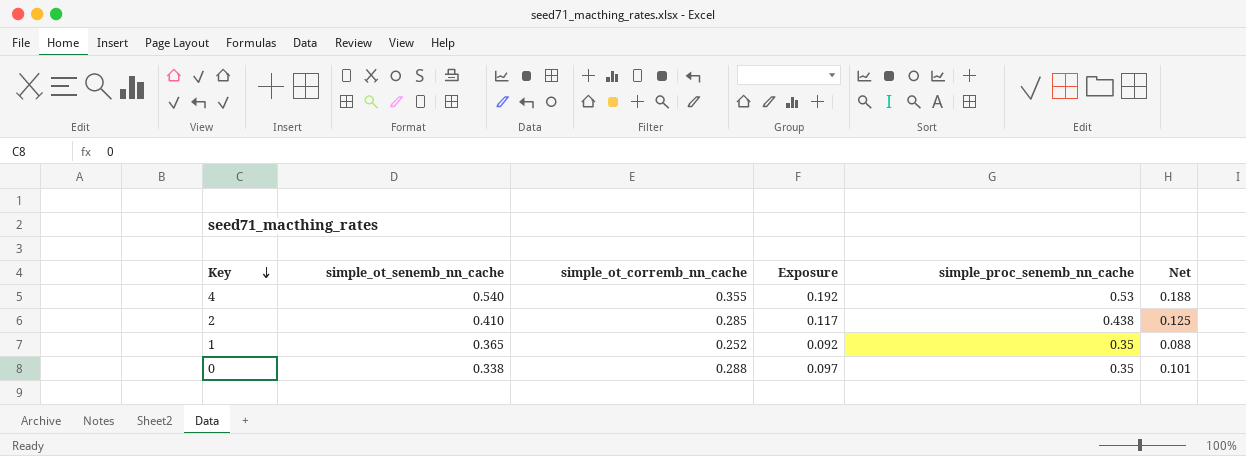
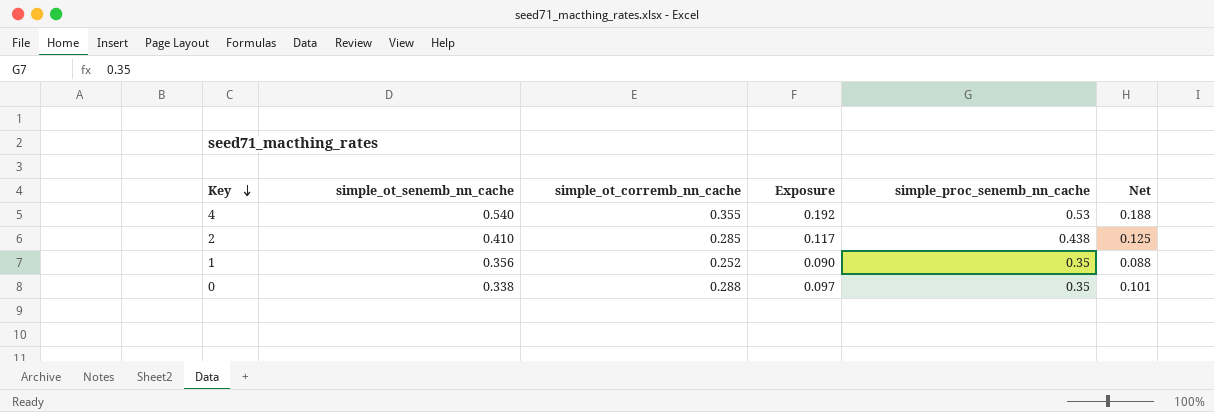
1 | simple_ot_senemb_nn_cache: 0.365 -> 0.356
1 | Exposure: 0.092 -> 0.090

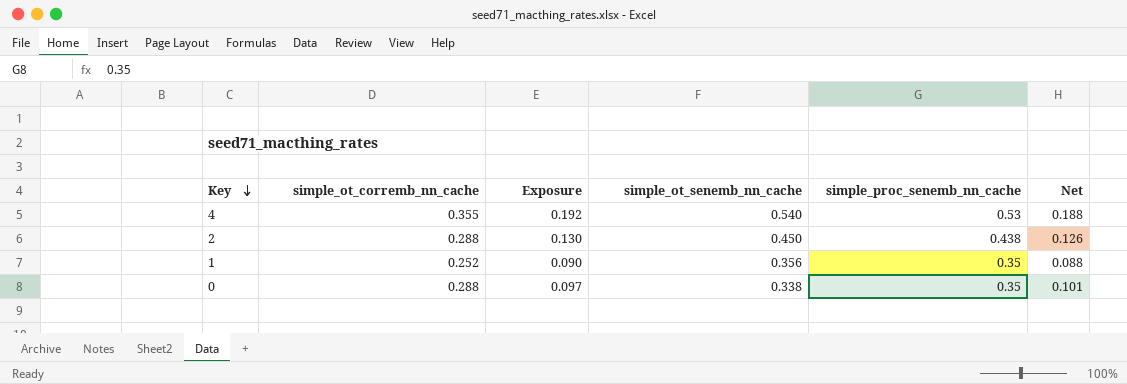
column simple_ot_senemb_nn_cache | position: 2 -> 4
2 | simple_ot_corremb_nn_cache: 0.285 -> 0.288
2 | Exposure: 0.117 -> 0.130
2 | simple_ot_senemb_nn_cache: 0.410 -> 0.450
2 | Net: 0.125 -> 0.126

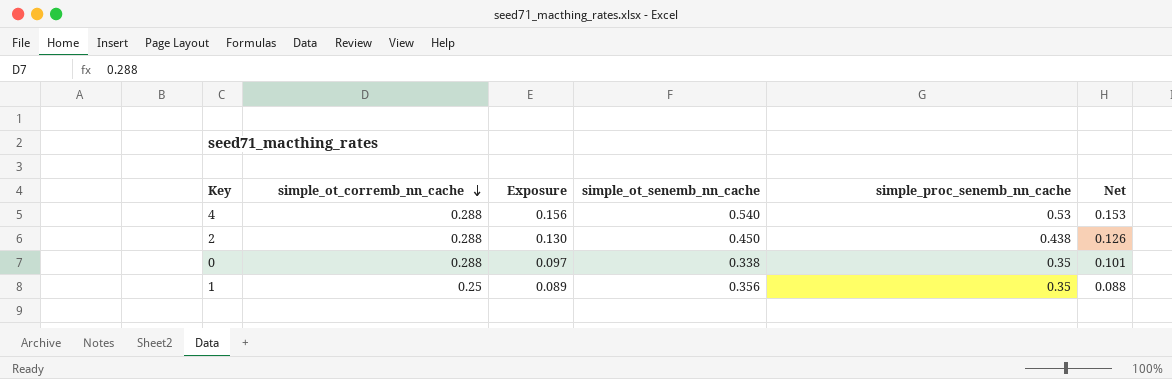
row order: Key descending -> simple_ot_corremb_nn_cache descending
4 | simple_ot_corremb_nn_cache: 0.355 -> 0.288
4 | Exposure: 0.192 -> 0.156
4 | Net: 0.188 -> 0.153
1 | simple_ot_corremb_nn_cache: 0.252 -> 0.25
1 | Exposure: 0.090 -> 0.089

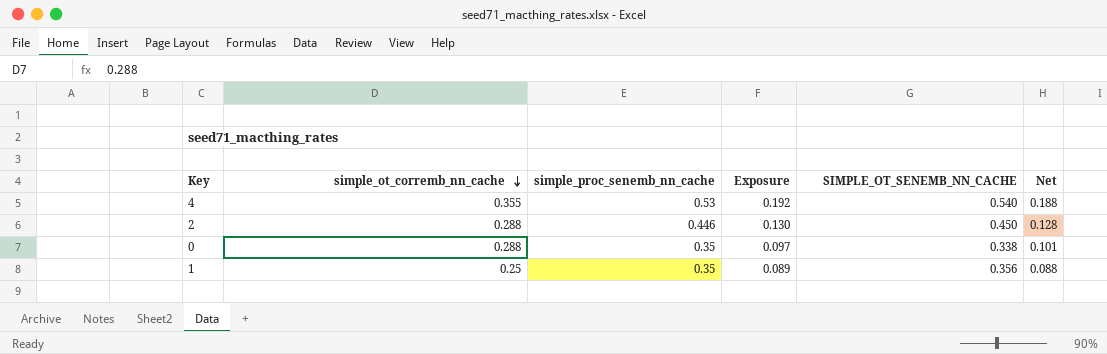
column simple_proc_senemb_nn_cache | position: 5 -> 3
column name: simple_ot_senemb_nn_cache -> SIMPLE_OT_SENEMB_NN_CACHE
4 | simple_ot_corremb_nn_cache: 0.288 -> 0.355
4 | Exposure: 0.156 -> 0.192
4 | Net: 0.153 -> 0.188
2 | simple_proc_senemb_nn_cache: 0.438 -> 0.446
2 | Net: 0.126 -> 0.128

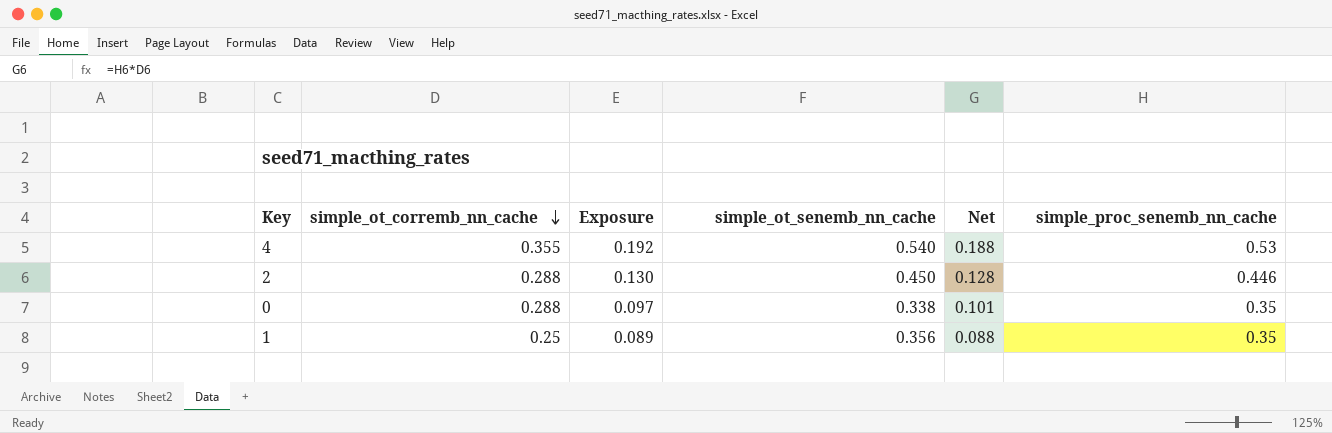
column name: SIMPLE_OT_SENEMB_NN_CACHE -> simple_ot_senemb_nn_cache
column simple_proc_senemb_nn_cache | position: 3 -> 6

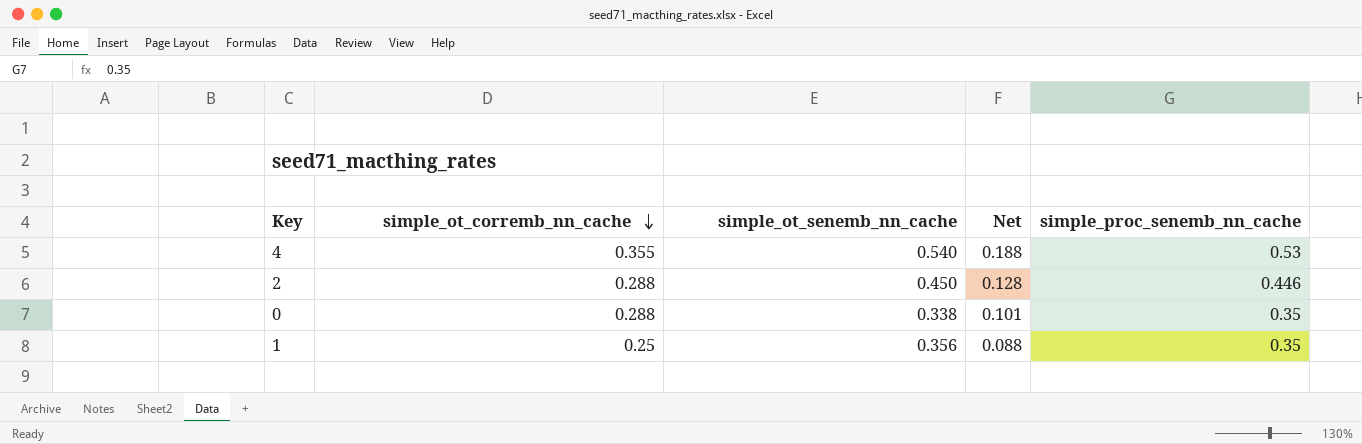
column Exposure | formula: [simple_ot_corremb_nn_cache] * [simple_ot_senemb_nn_cache] -> none

